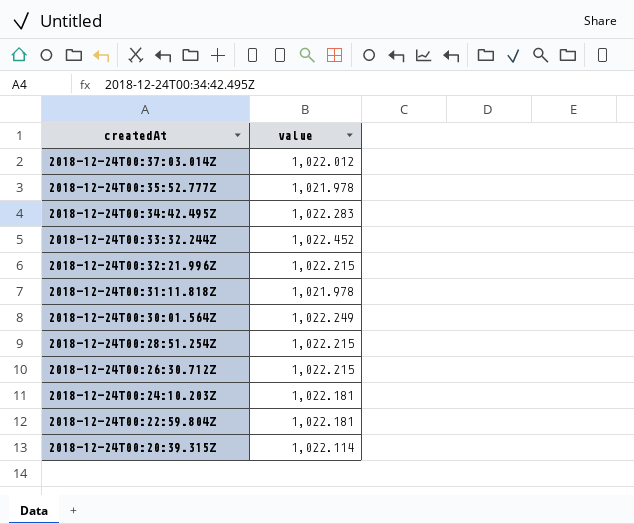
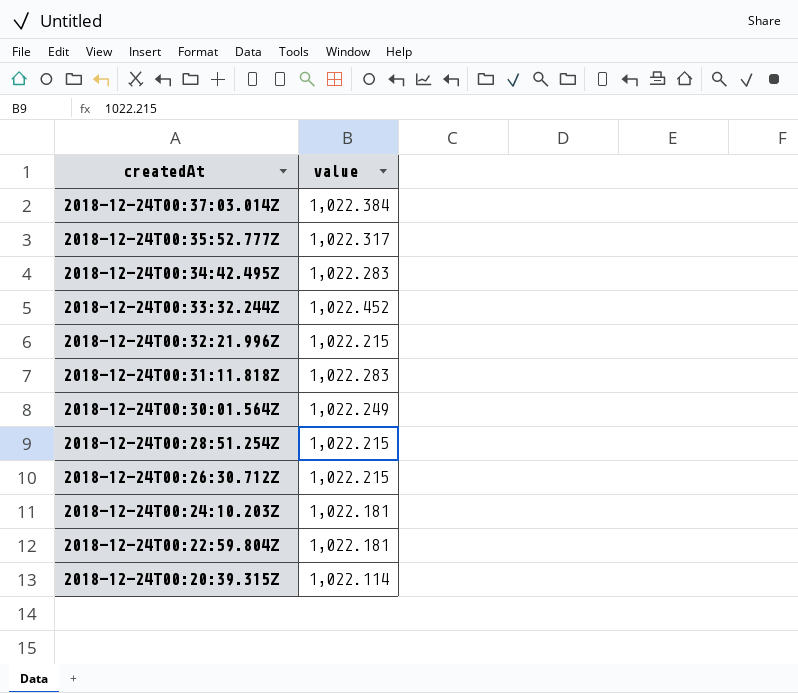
2018-12-24T00:37:03.014Z | value: 1,022.012 -> 1,022.384
2018-12-24T00:35:52.777Z | value: 1,021.978 -> 1,022.317
2018-12-24T00:31:11.818Z | value: 1,021.978 -> 1,022.283

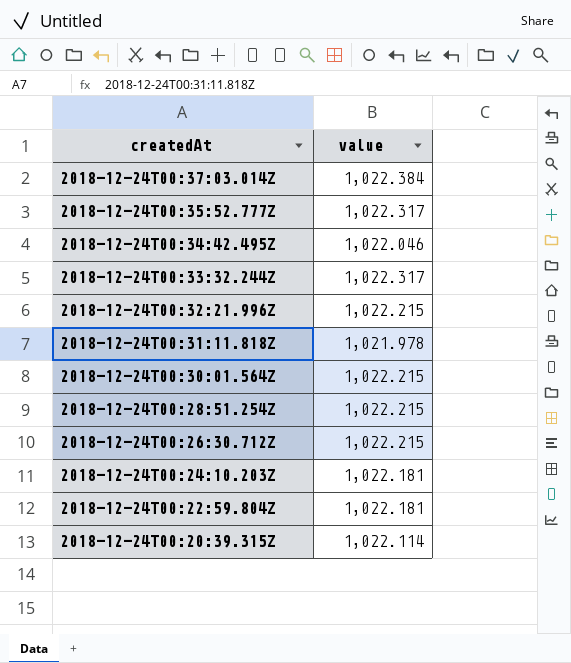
2018-12-24T00:34:42.495Z | value: 1,022.283 -> 1,022.046
2018-12-24T00:33:32.244Z | value: 1,022.452 -> 1,022.317
2018-12-24T00:31:11.818Z | value: 1,022.283 -> 1,021.978
2018-12-24T00:30:01.564Z | value: 1,022.249 -> 1,022.215

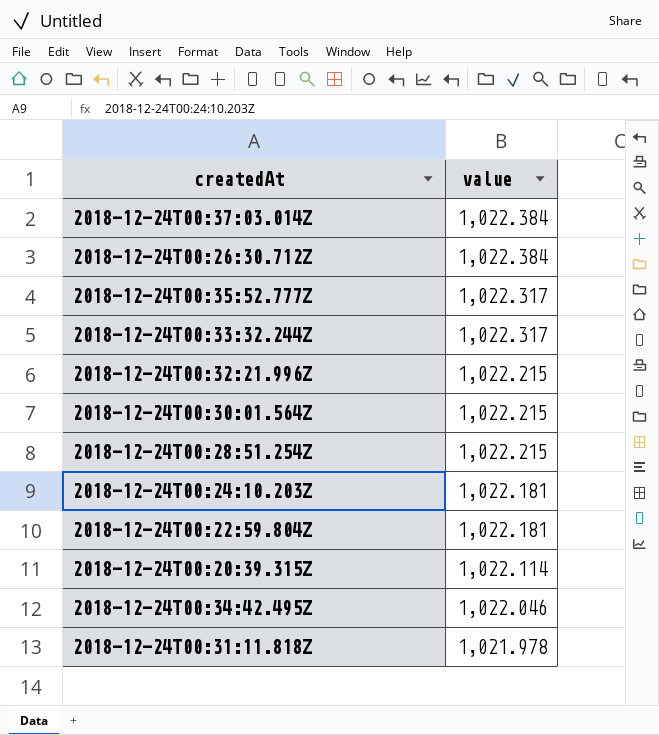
row order: createdAt descending -> value descending
2018-12-24T00:26:30.712Z | value: 1,022.215 -> 1,022.384

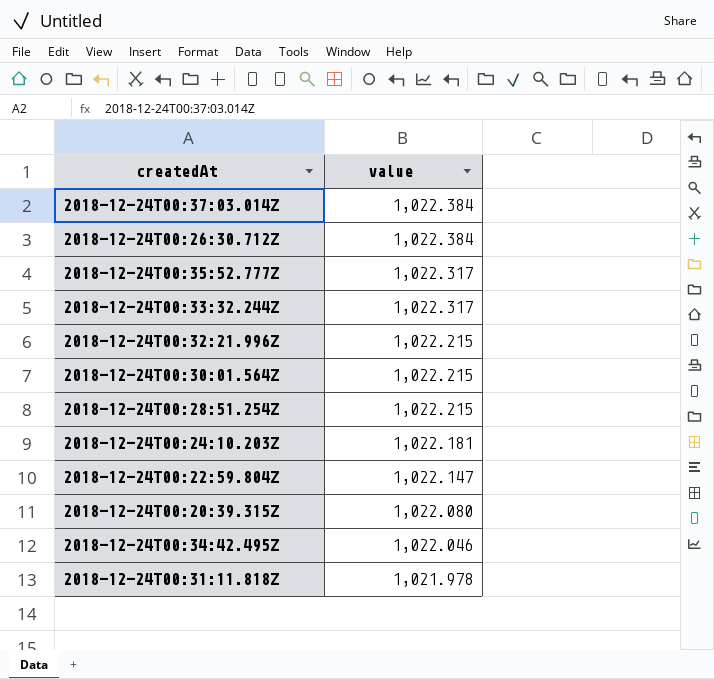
2018-12-24T00:22:59.804Z | value: 1,022.181 -> 1,022.147
2018-12-24T00:20:39.315Z | value: 1,022.114 -> 1,022.080

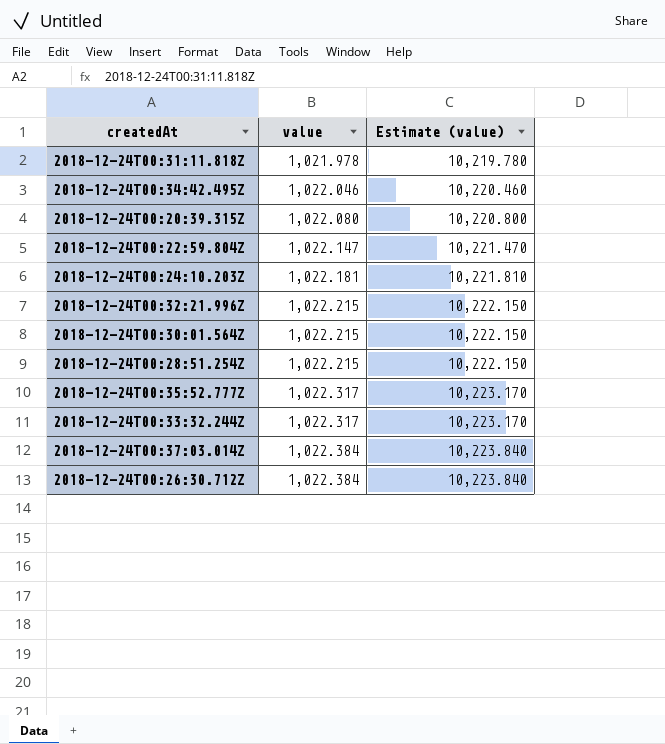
row order: value descending -> value ascending
column Estimate (value) | formula: none -> [value] * 10

